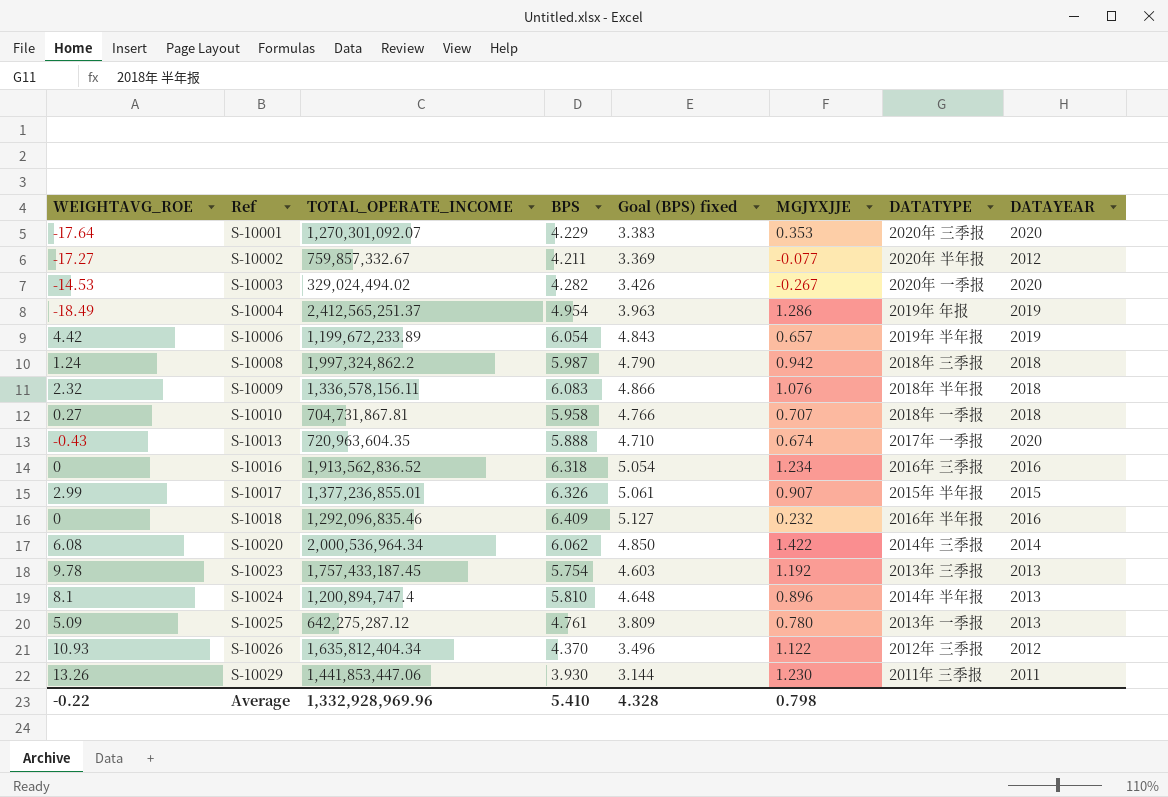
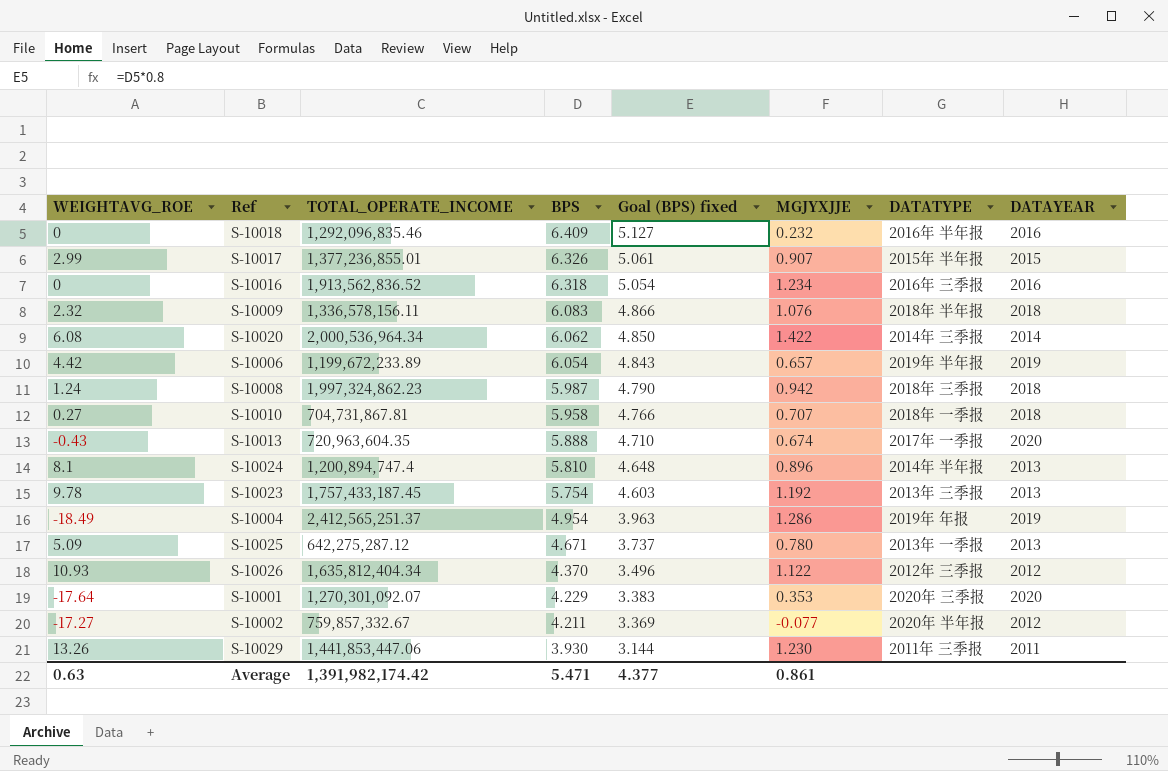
row order: Ref ascending -> BPS descending
row S-10003: -14.53 | 329,024,494.02 | 4.282 | 3.426 | -0.267 | 2020年 一季报 | 2020 -> none
S-10008 | TOTAL_OPERATE_INCOME: 1,997,324,862.2 -> 1,997,324,862.23
S-10025 | BPS: 4.761 -> 4.671
S-10025 | Goal (BPS) fixed: 3.809 -> 3.737
Average | WEIGHTAVG_ROE: -0.22 -> 0.63
Average | TOTAL_OPERATE_INCOME: 1,332,928,969.96 -> 1,391,982,174.42
Average | BPS: 5.410 -> 5.471
Average | Goal (BPS) fixed: 4.328 -> 4.377
Average | MGJYXJJE: 0.798 -> 0.861

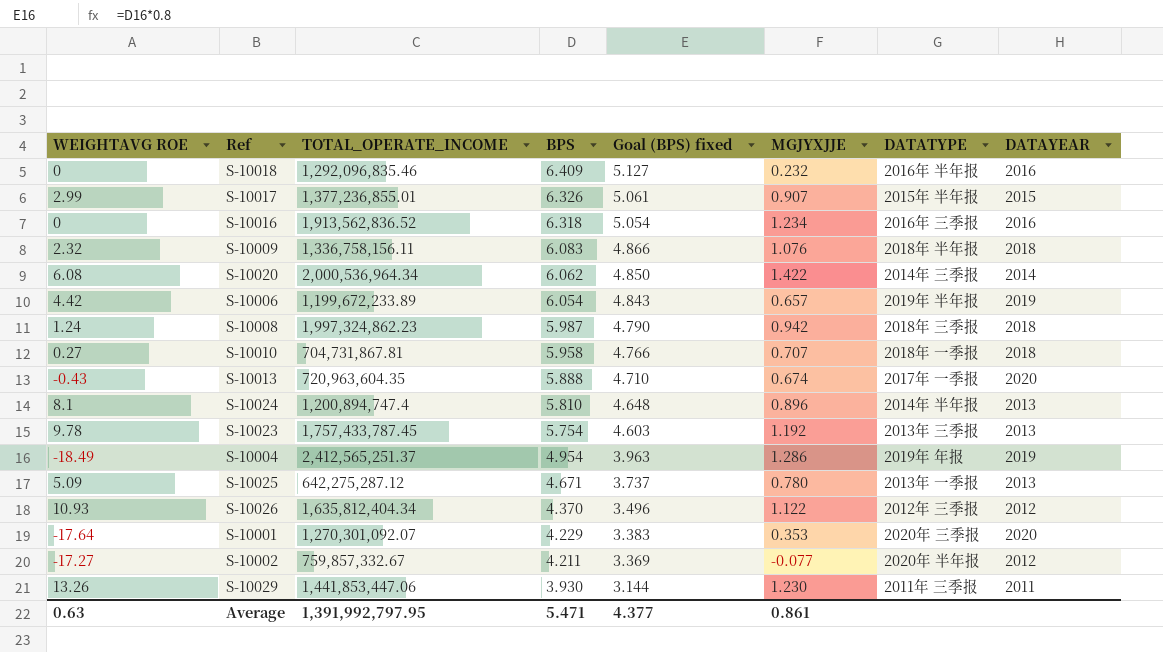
column name: WEIGHTAVG_ROE -> WEIGHTAVG ROE
S-10009 | TOTAL_OPERATE_INCOME: 1,336,578,156.11 -> 1,336,758,156.11
S-10023 | TOTAL_OPERATE_INCOME: 1,757,433,187.45 -> 1,757,433,787.45
Average | TOTAL_OPERATE_INCOME: 1,391,982,174.42 -> 1,391,992,797.95

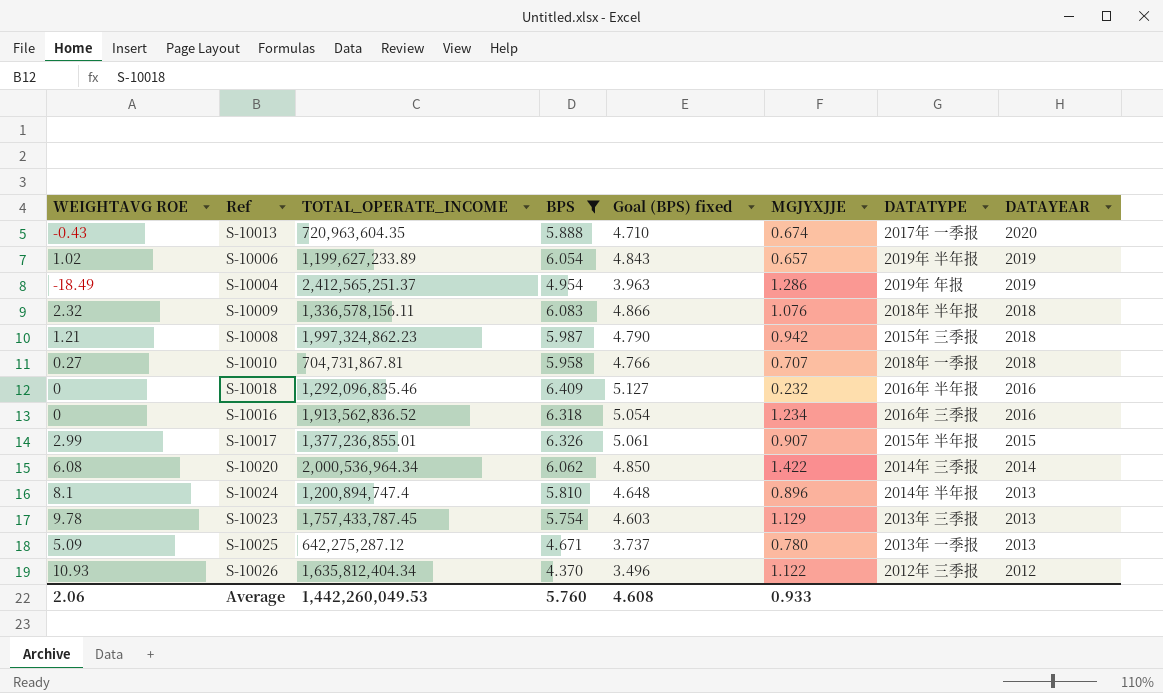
filter: none -> BPS >= 4.370
row order: BPS descending -> DATAYEAR descending
S-10006 | WEIGHTAVG ROE: 4.42 -> 1.02
S-10006 | TOTAL_OPERATE_INCOME: 1,199,672,233.89 -> 1,199,627,233.89
S-10009 | TOTAL_OPERATE_INCOME: 1,336,758,156.11 -> 1,336,578,156.11
S-10008 | WEIGHTAVG ROE: 1.24 -> 1.21
S-10008 | DATATYPE: 2018年 三季报 -> 2015年 三季报
S-10023 | MGJYXJJE: 1.192 -> 1.129
Average | WEIGHTAVG ROE: 0.63 -> 2.06
Average | TOTAL_OPERATE_INCOME: 1,391,992,797.95 -> 1,442,260,049.53
Average | BPS: 5.471 -> 5.760
Average | Goal (BPS) fixed: 4.377 -> 4.608
Average | MGJYXJJE: 0.861 -> 0.933

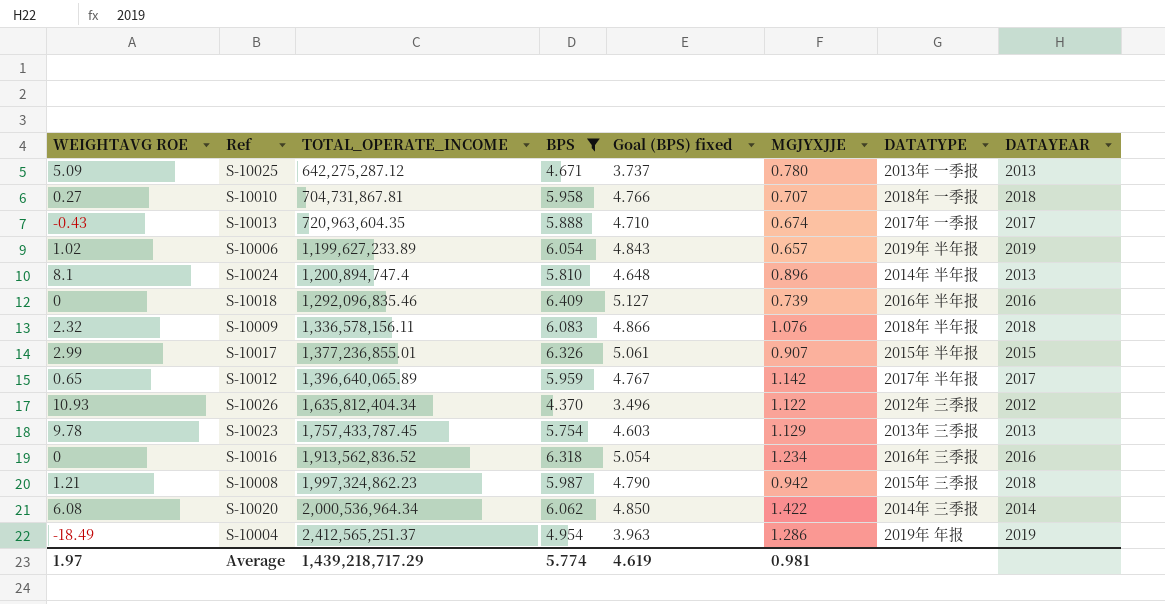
row order: DATAYEAR descending -> TOTAL_OPERATE_INCOME ascending
S-10013 | DATAYEAR: 2020 -> 2017
S-10018 | MGJYXJJE: 0.232 -> 0.739
row S-10012: none -> 0.65 | 1,396,640,065.89 | 5.959 | 4.767 | 1.142 | 2017年 半年报 | 2017
Average | WEIGHTAVG ROE: 2.06 -> 1.97
Average | TOTAL_OPERATE_INCOME: 1,442,260,049.53 -> 1,439,218,717.29
Average | BPS: 5.760 -> 5.774
Average | Goal (BPS) fixed: 4.608 -> 4.619
Average | MGJYXJJE: 0.933 -> 0.981

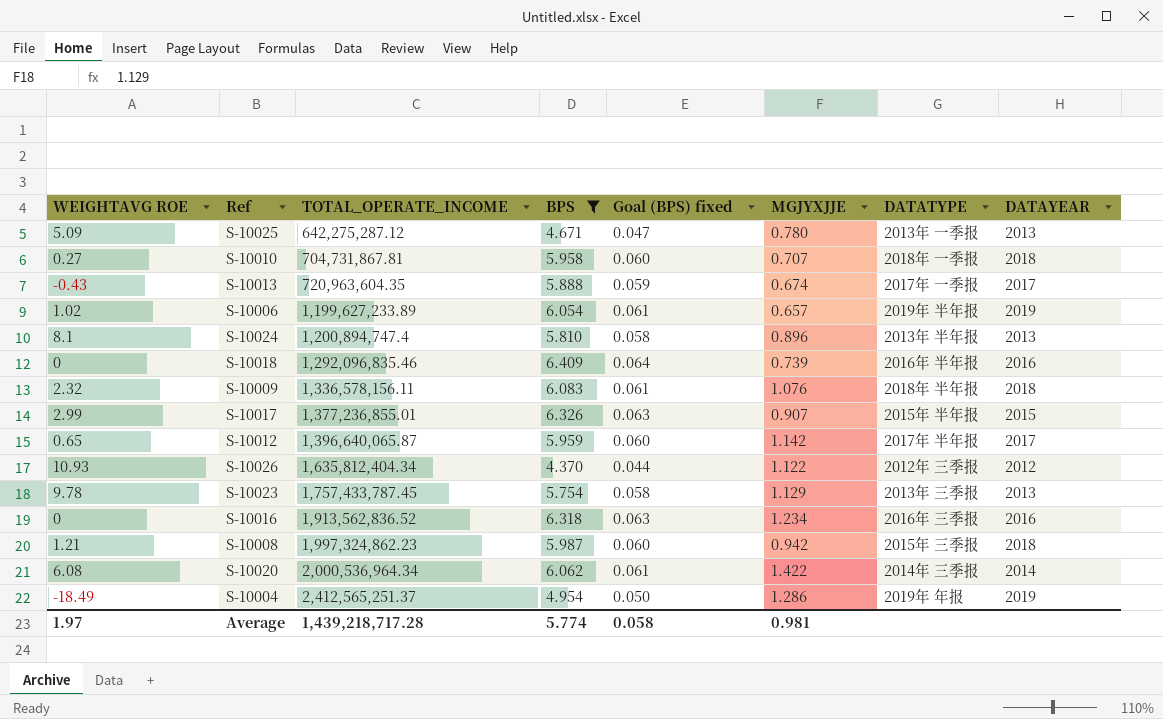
column Goal (BPS) fixed | formula: [BPS] * 0.8 -> [BPS] * 0.01
S-10024 | DATATYPE: 2014年 半年报 -> 2013年 半年报
S-10012 | TOTAL_OPERATE_INCOME: 1,396,640,065.89 -> 1,396,640,065.87
Average | TOTAL_OPERATE_INCOME: 1,439,218,717.29 -> 1,439,218,717.28
Average | Goal (BPS) fixed: 4.619 -> 0.058

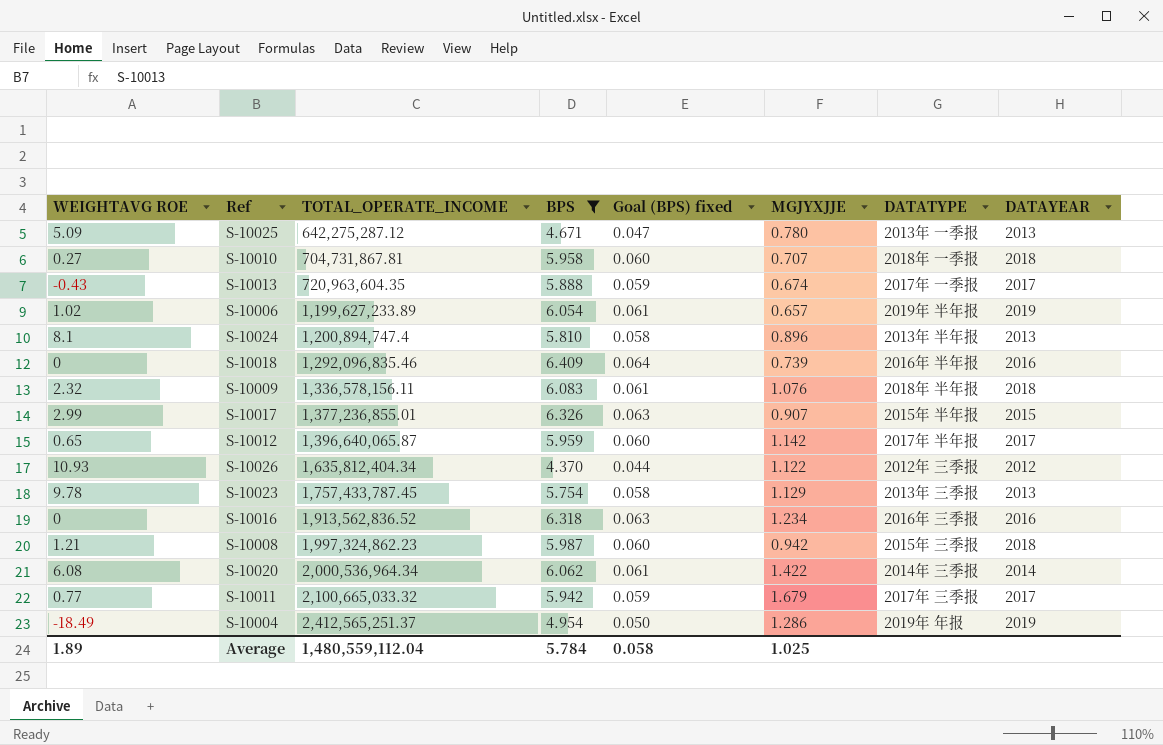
row S-10011: none -> 0.77 | 2,100,665,033.32 | 5.942 | 0.059 | 1.679 | 2017年 三季报 | 2017
Average | WEIGHTAVG ROE: 1.97 -> 1.89
Average | TOTAL_OPERATE_INCOME: 1,439,218,717.28 -> 1,480,559,112.04
Average | BPS: 5.774 -> 5.784
Average | MGJYXJJE: 0.981 -> 1.025

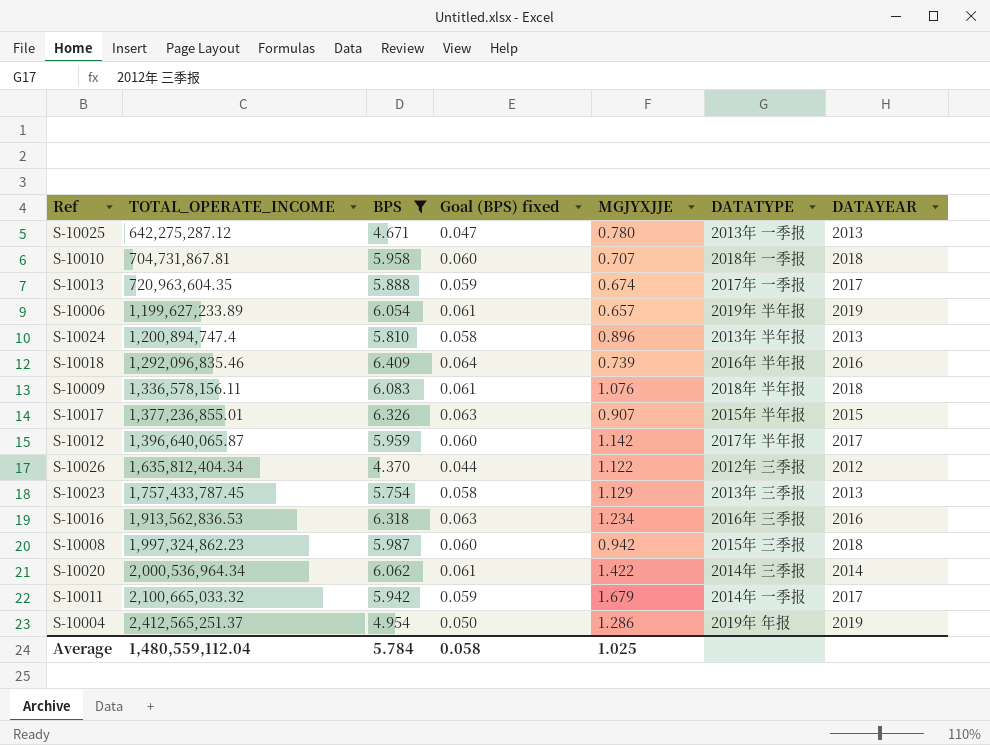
column WEIGHTAVG ROE | position: 1 -> none
S-10016 | TOTAL_OPERATE_INCOME: 1,913,562,836.52 -> 1,913,562,836.53
S-10011 | DATATYPE: 2017年 三季报 -> 2014年 一季报

